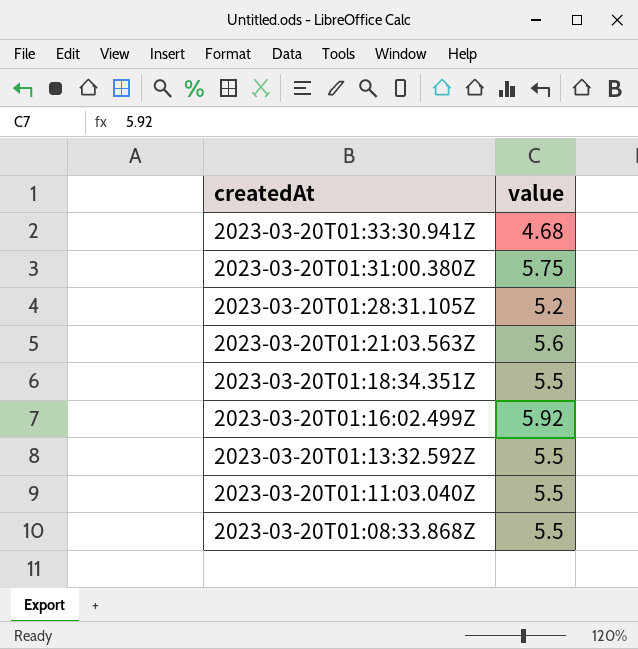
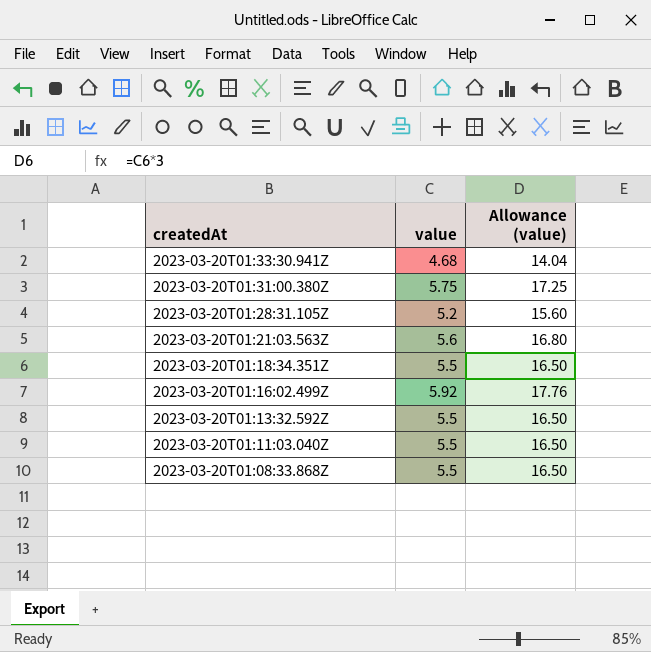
column Allowance (value) | formula: none -> [value] * 3

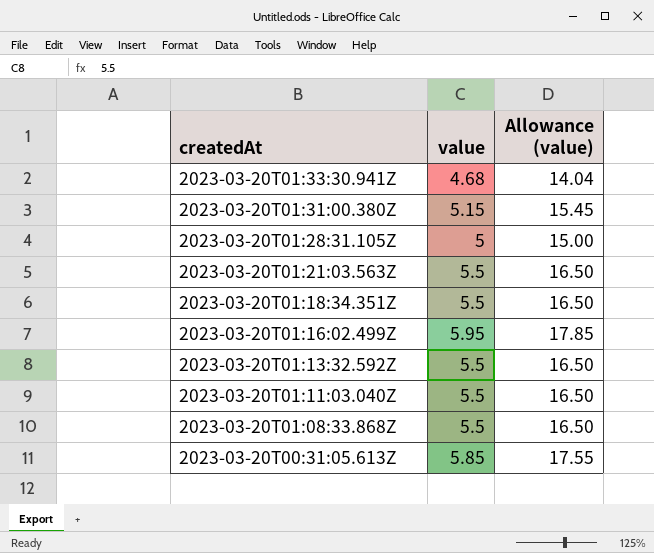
2023-03-20T01:31:00.380Z | value: 5.75 -> 5.15
2023-03-20T01:31:00.380Z | Allowance (value): 17.25 -> 15.45
2023-03-20T01:28:31.105Z | value: 5.2 -> 5
2023-03-20T01:28:31.105Z | Allowance (value): 15.60 -> 15.00
2023-03-20T01:21:03.563Z | value: 5.6 -> 5.5
2023-03-20T01:21:03.563Z | Allowance (value): 16.80 -> 16.50
2023-03-20T01:16:02.499Z | value: 5.92 -> 5.95
2023-03-20T01:16:02.499Z | Allowance (value): 17.76 -> 17.85
row 2023-03-20T00:31:05.613Z: none -> 5.85 | 17.55

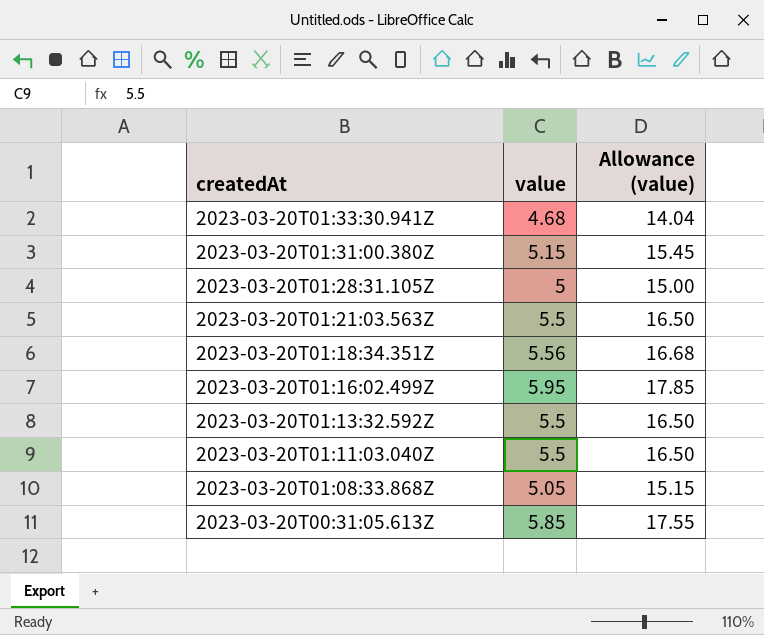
2023-03-20T01:18:34.351Z | value: 5.5 -> 5.56
2023-03-20T01:18:34.351Z | Allowance (value): 16.50 -> 16.68
2023-03-20T01:08:33.868Z | value: 5.5 -> 5.05
2023-03-20T01:08:33.868Z | Allowance (value): 16.50 -> 15.15

